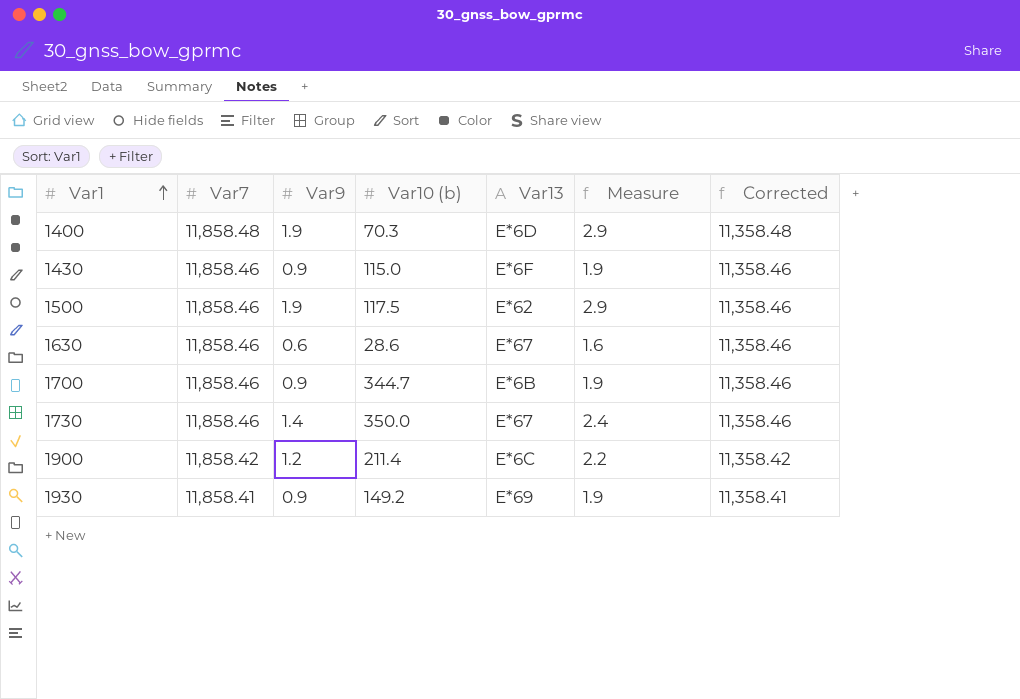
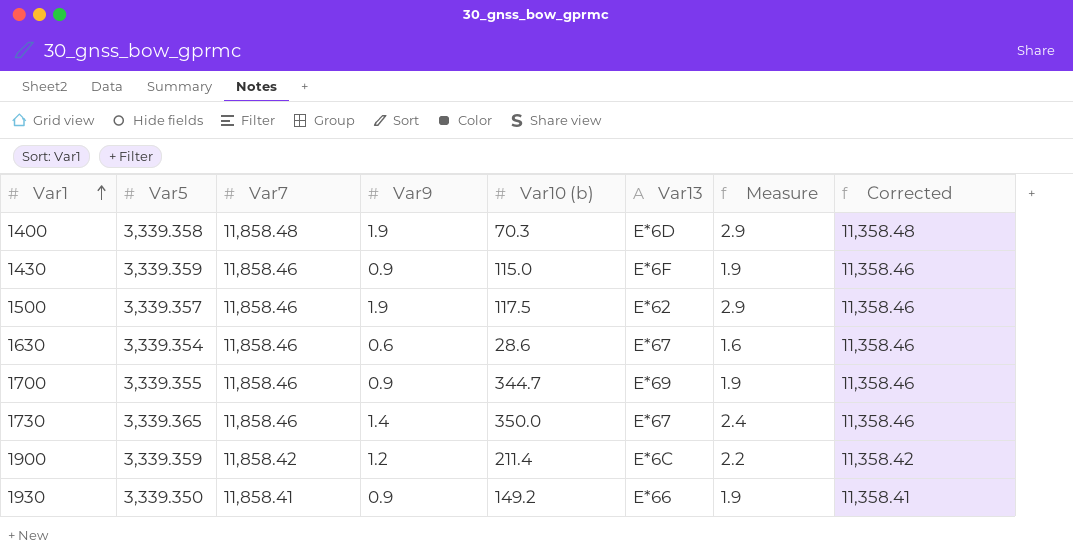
column Var5 | position: none -> 2
1700 | Var13: E*6B -> E*69
1930 | Var13: E*69 -> E*66

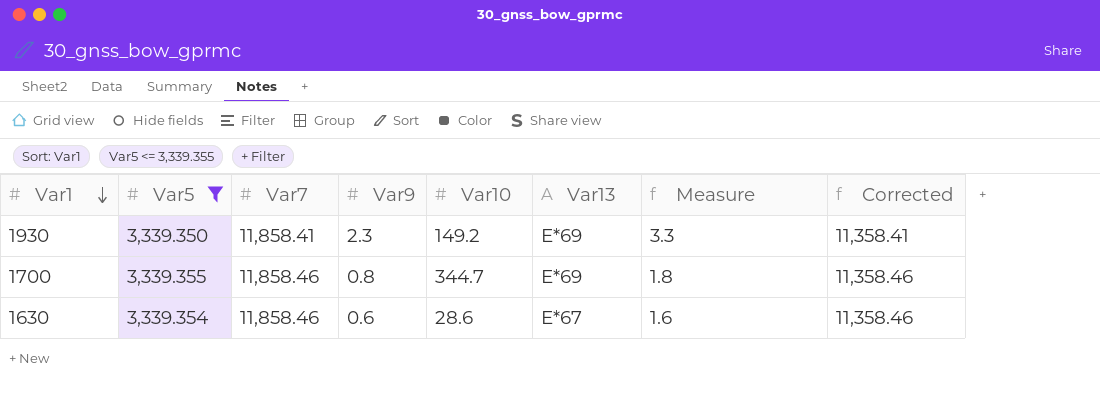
filter: none -> Var5 <= 3,339.355
row order: Var1 ascending -> Var1 descending
column name: Var10 (b) -> Var10
1930 | Var9: 0.9 -> 2.3
1930 | Var13: E*66 -> E*69
1930 | Measure: 1.9 -> 3.3
1700 | Var9: 0.9 -> 0.8
1700 | Measure: 1.9 -> 1.8

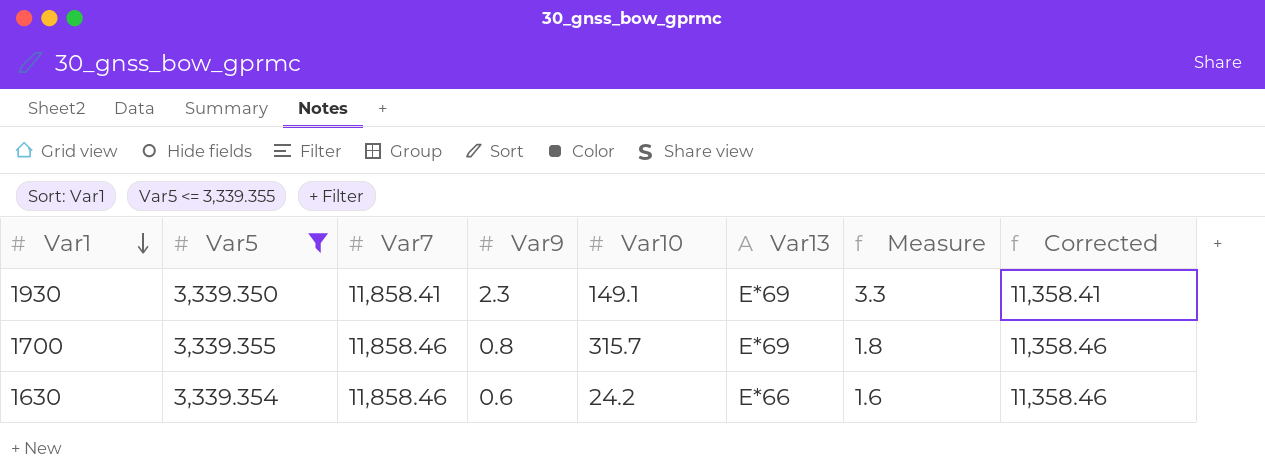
1930 | Var10: 149.2 -> 149.1
1700 | Var10: 344.7 -> 315.7
1630 | Var10: 28.6 -> 24.2
1630 | Var13: E*67 -> E*66

